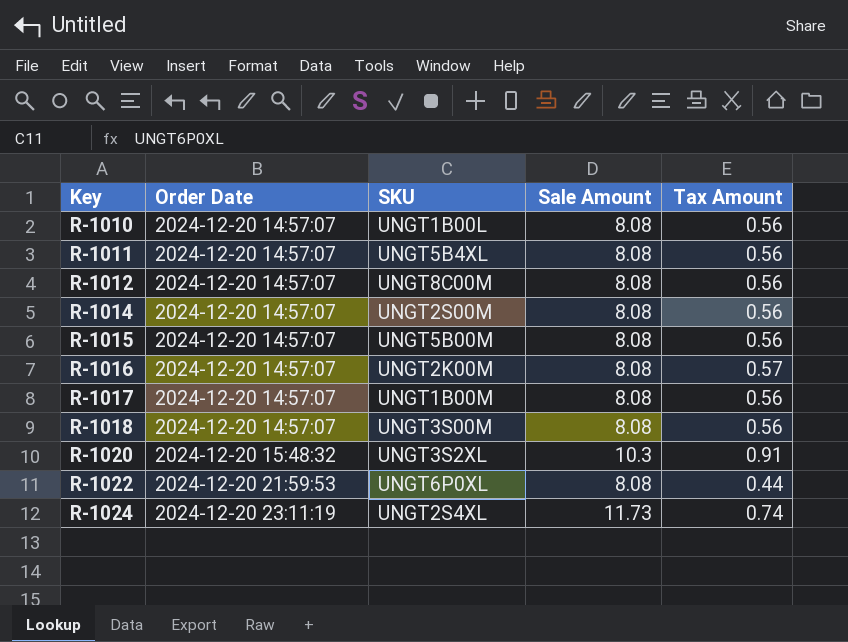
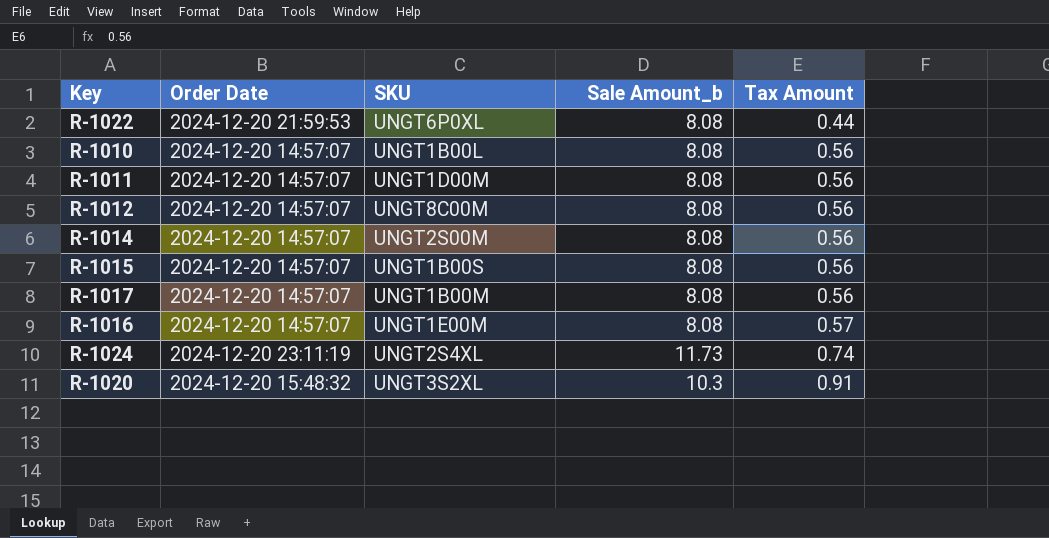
row order: Key ascending -> Tax Amount ascending
column name: Sale Amount -> Sale Amount_b
row R-1018: 2024-12-20 14:57:07 | UNGT3S00M | 8.08 | 0.56 -> none
R-1011 | SKU: UNGT5B4XL -> UNGT1D00M
R-1015 | SKU: UNGT5B00M -> UNGT1B00S
R-1016 | SKU: UNGT2K00M -> UNGT1E00M

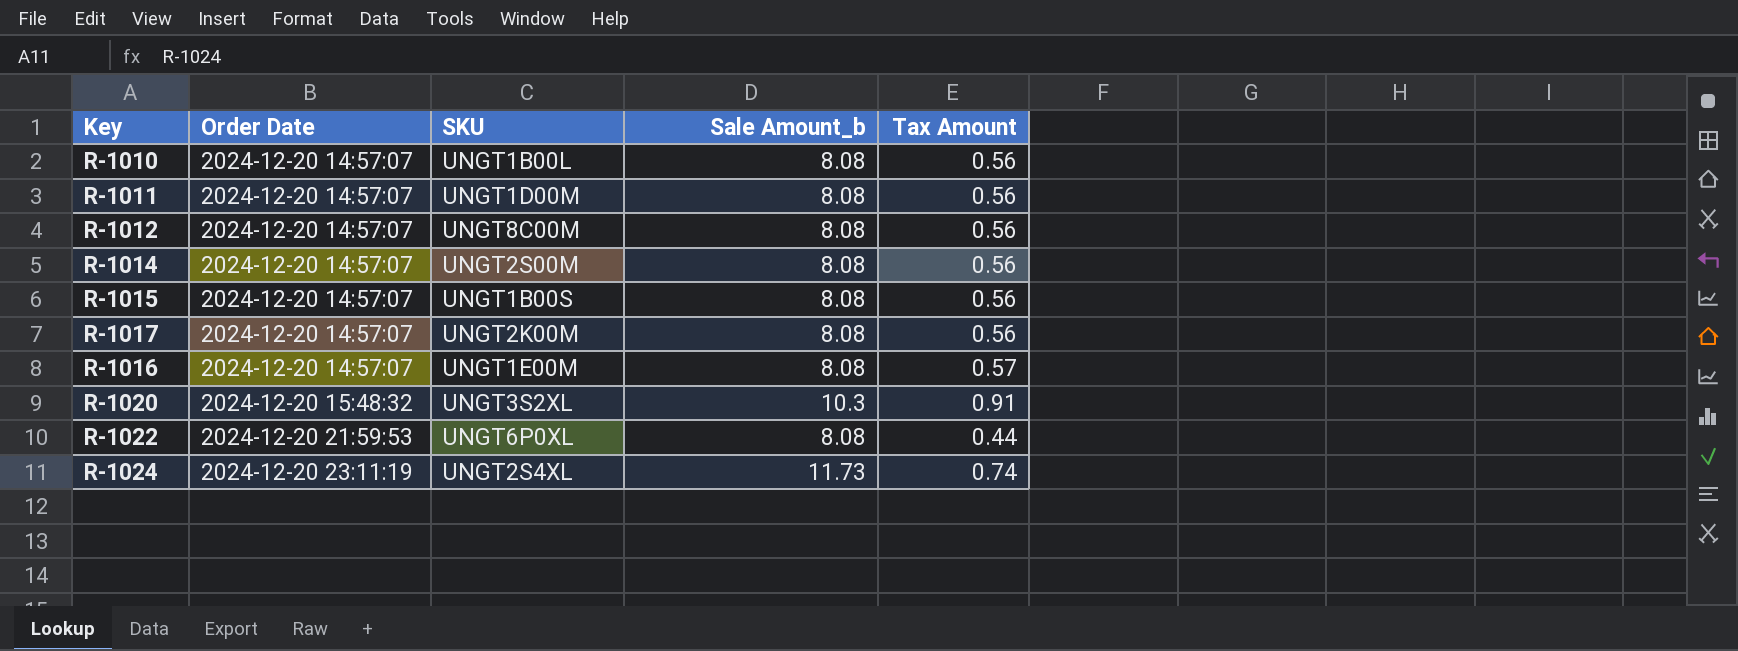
row order: Tax Amount ascending -> Order Date ascending
R-1017 | SKU: UNGT1B00M -> UNGT2K00M

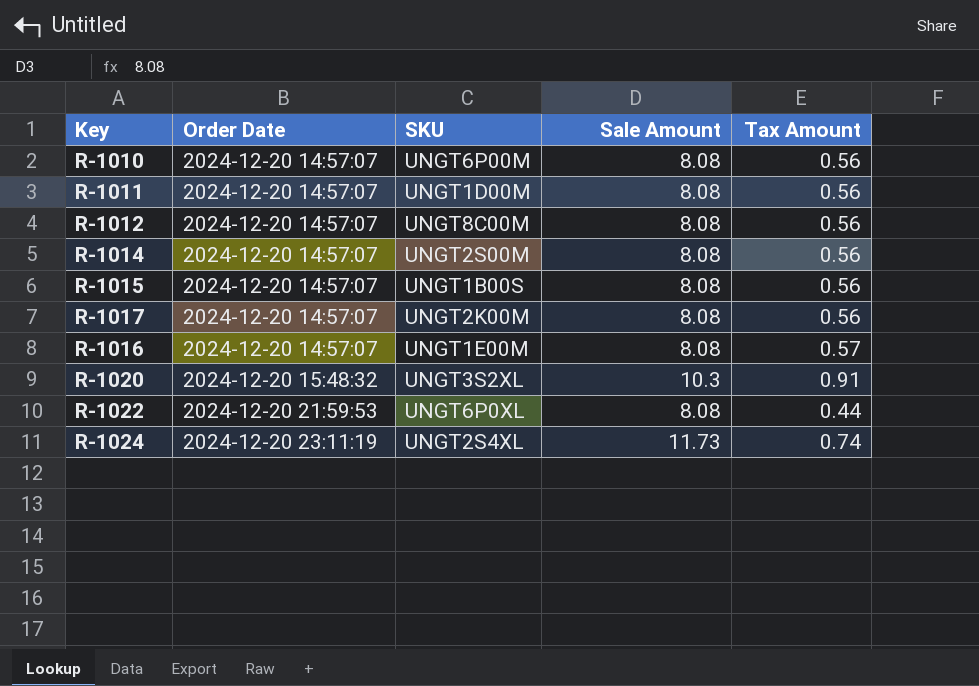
column name: Sale Amount_b -> Sale Amount
R-1010 | SKU: UNGT1B00L -> UNGT6P00M

